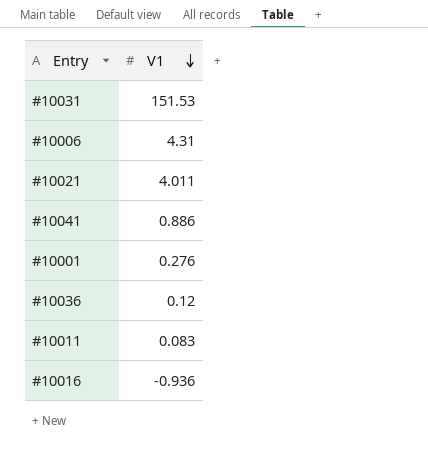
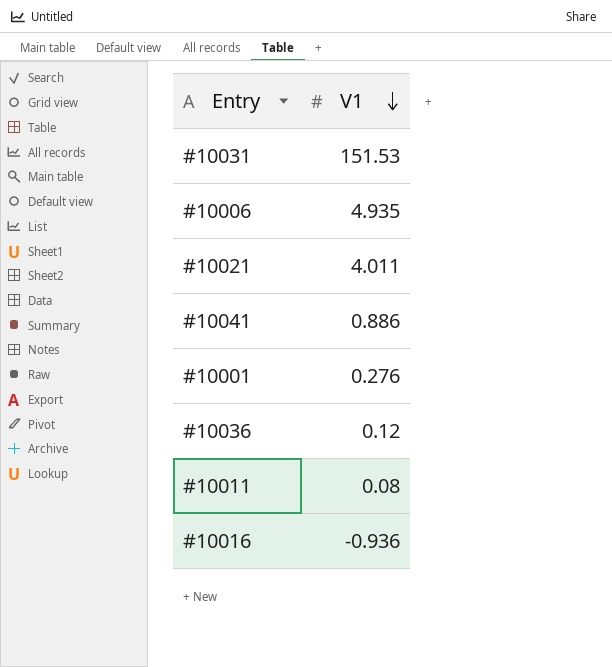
#10006 | V1: 4.31 -> 4.935
#10011 | V1: 0.083 -> 0.08

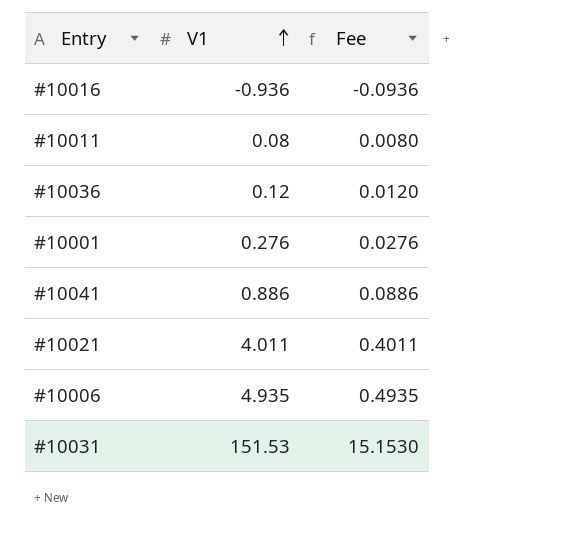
row order: V1 descending -> V1 ascending
column Fee | formula: none -> [V1] * 0.1

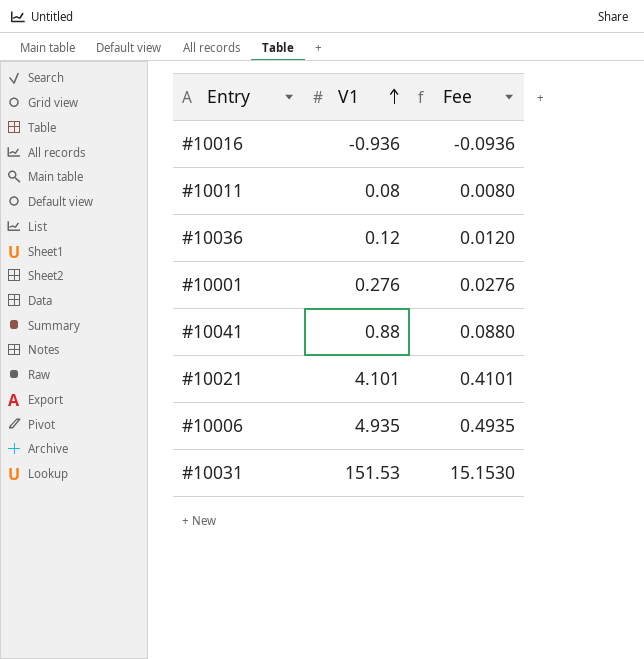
#10041 | V1: 0.886 -> 0.88
#10041 | Fee: 0.0886 -> 0.0880
#10021 | V1: 4.011 -> 4.101
#10021 | Fee: 0.4011 -> 0.4101

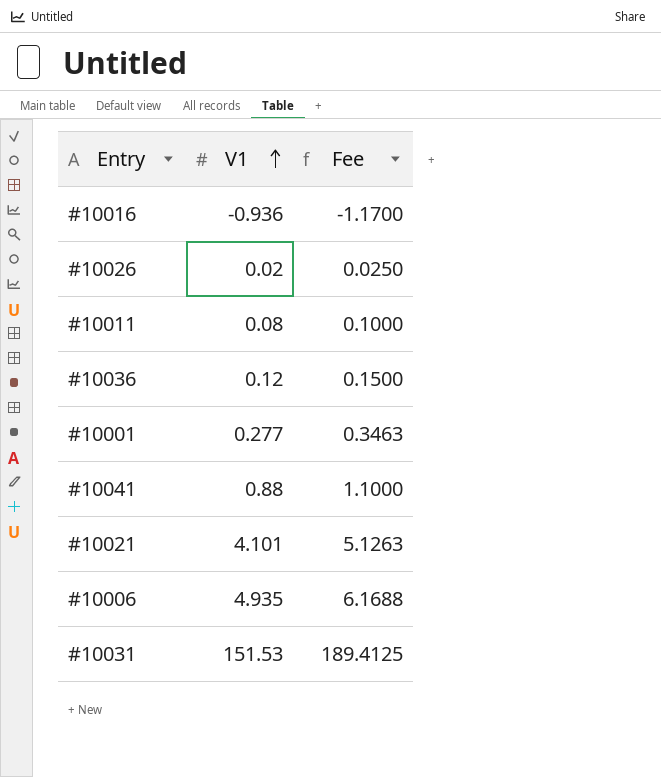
column Fee | formula: [V1] * 0.1 -> [V1] * 1.25
row #10026: none -> 0.02 | 0.0250
#10001 | V1: 0.276 -> 0.277

